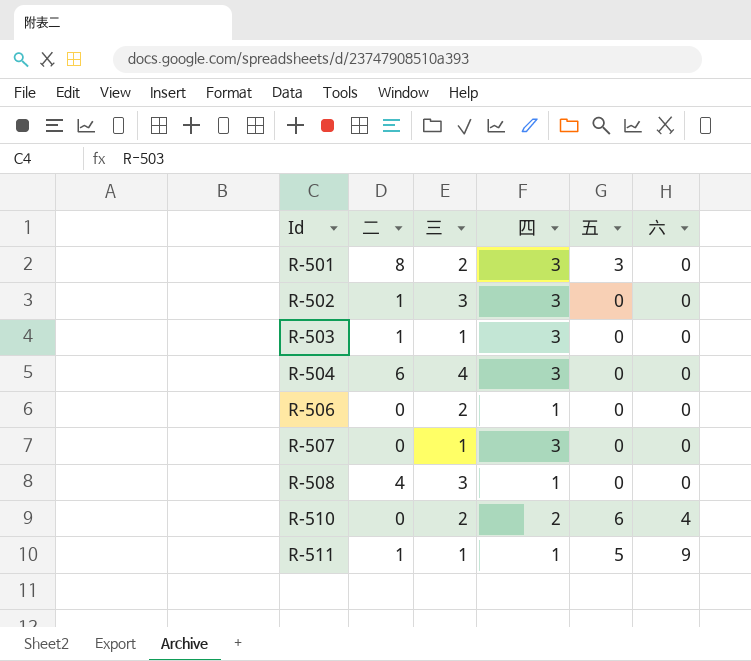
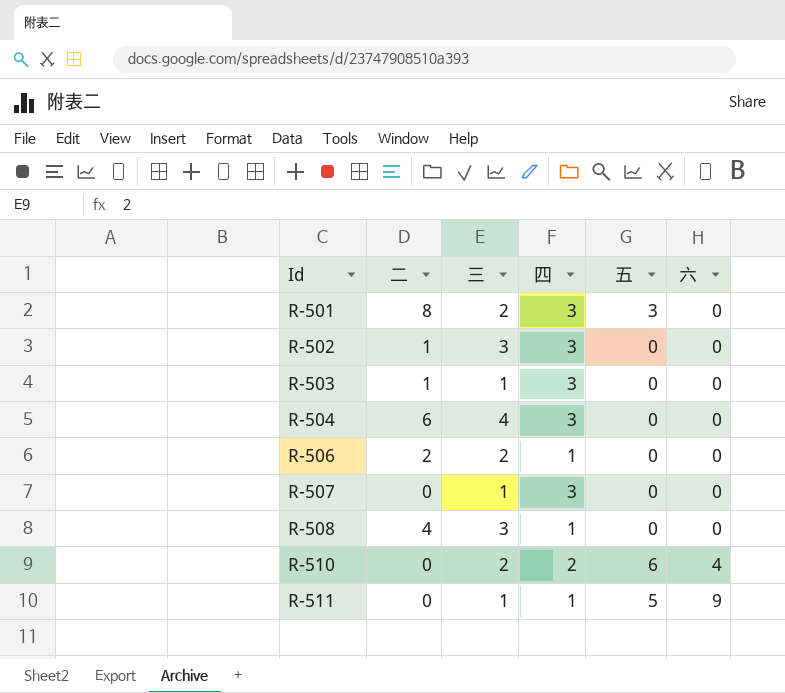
R-506 | 二: 0 -> 2
R-511 | 二: 1 -> 0

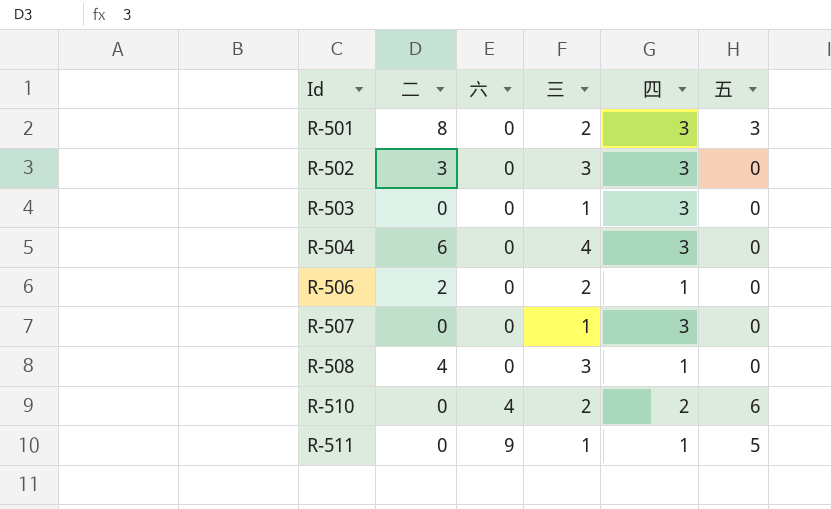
column 六 | position: 6 -> 3
R-502 | 二: 1 -> 3
R-503 | 二: 1 -> 0

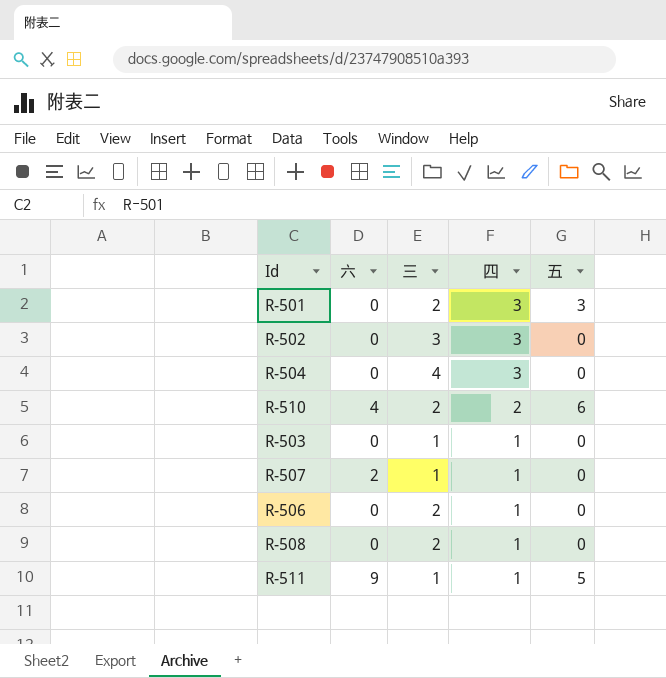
row order: Id ascending -> 四 descending
column 二 | position: 2 -> none
R-503 | 四: 3 -> 1
R-507 | 六: 0 -> 2
R-507 | 四: 3 -> 1
R-508 | 三: 3 -> 2

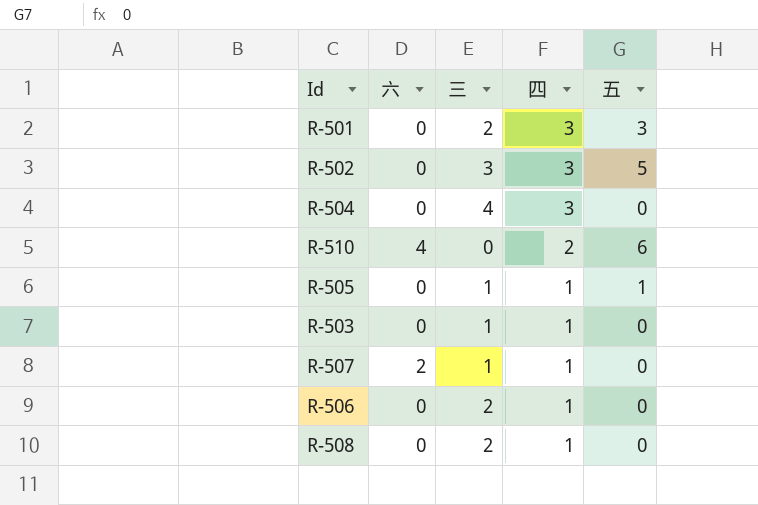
row R-511: 9 | 1 | 1 | 5 -> none
R-502 | 五: 0 -> 5
R-510 | 三: 2 -> 0
row R-505: none -> 0 | 1 | 1 | 1

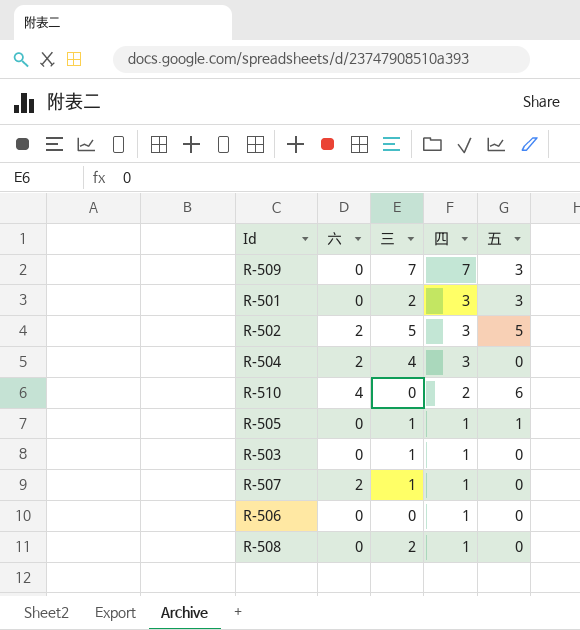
row R-509: none -> 0 | 7 | 7 | 3
R-502 | 六: 0 -> 2
R-502 | 三: 3 -> 5
R-504 | 六: 0 -> 2
R-506 | 三: 2 -> 0

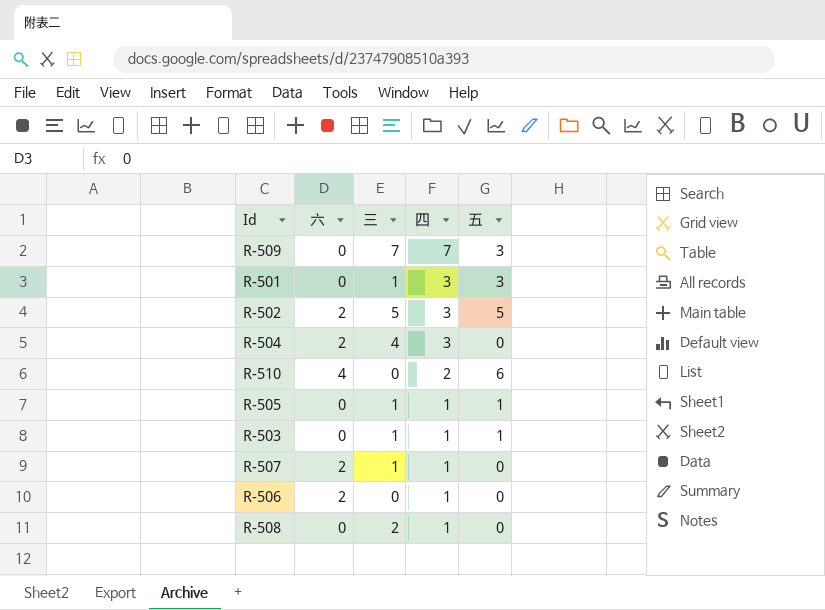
R-501 | 三: 2 -> 1
R-503 | 五: 0 -> 1
R-506 | 六: 0 -> 2

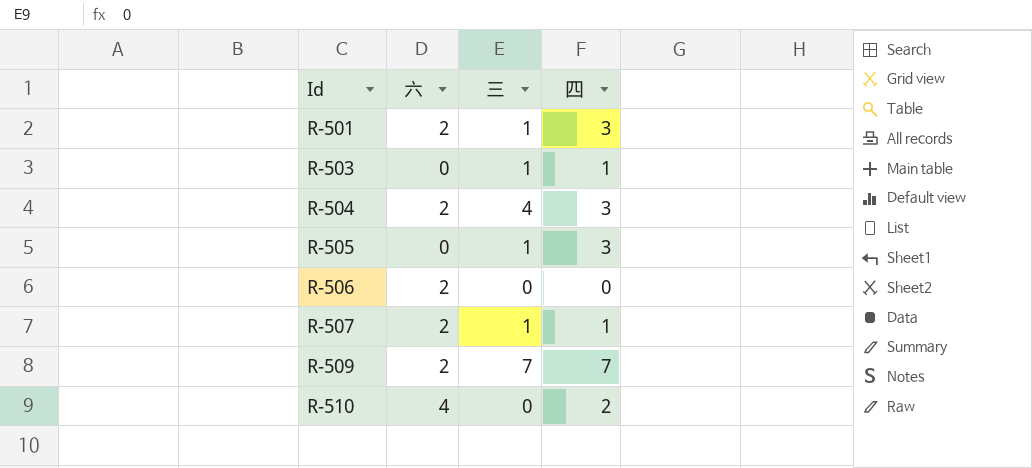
row order: 四 descending -> Id ascending
column 五 | position: 5 -> none
row R-502: 2 | 5 | 3 | 5 -> none
row R-508: 0 | 2 | 1 | 0 -> none
R-501 | 六: 0 -> 2
R-505 | 四: 1 -> 3
R-506 | 四: 1 -> 0
R-509 | 六: 0 -> 2

